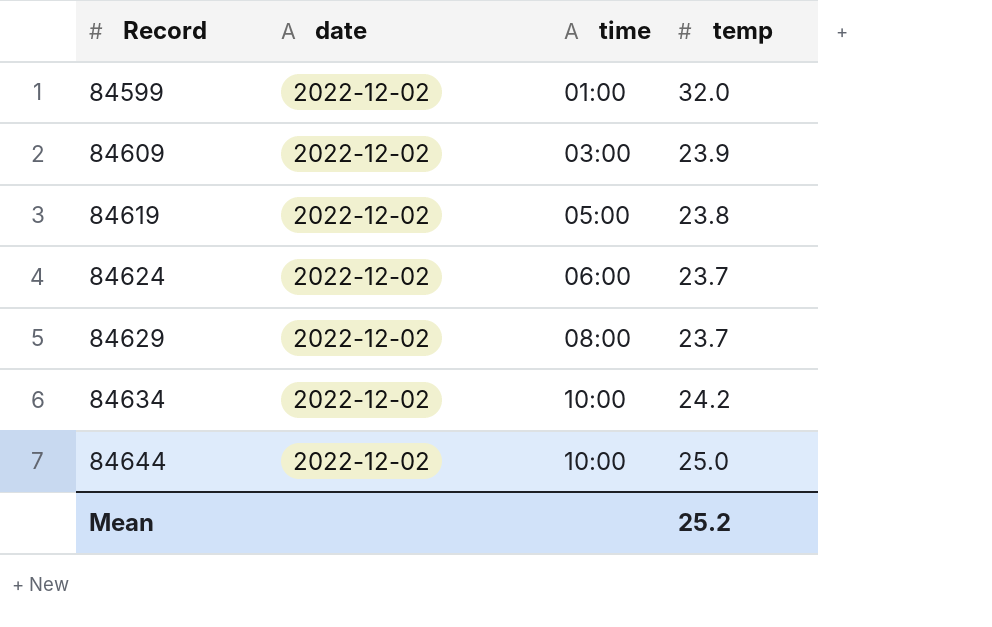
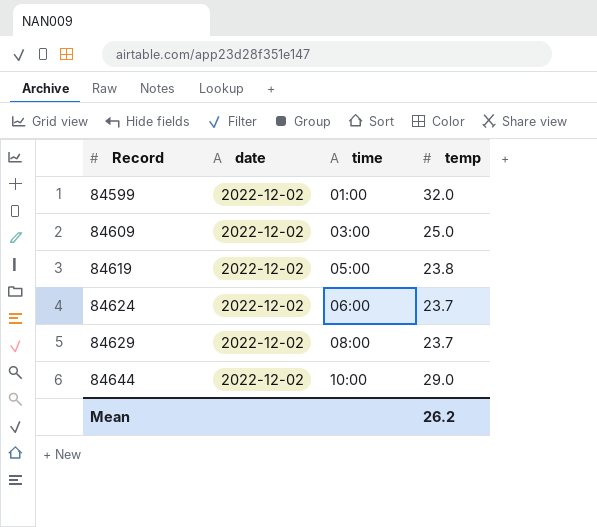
row 84634: 2022-12-02 | 10:00 | 24.2 -> none
84609 | temp: 23.9 -> 25.0
84644 | temp: 25.0 -> 29.0
Mean | temp: 25.2 -> 26.2

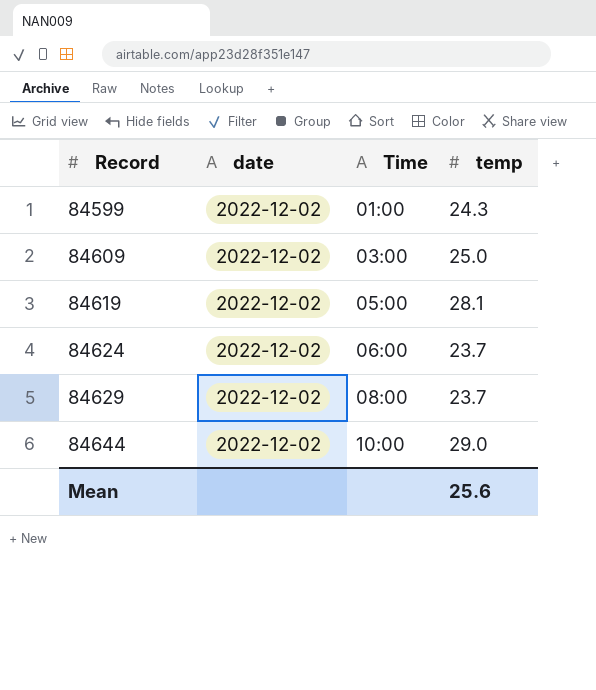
column name: time -> Time
84599 | temp: 32.0 -> 24.3
84619 | temp: 23.8 -> 28.1
Mean | temp: 26.2 -> 25.6

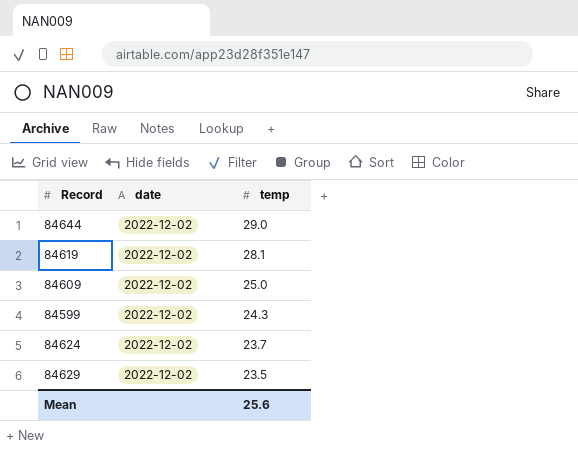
row order: Record ascending -> temp descending
column Time | position: 3 -> none
84629 | temp: 23.7 -> 23.5

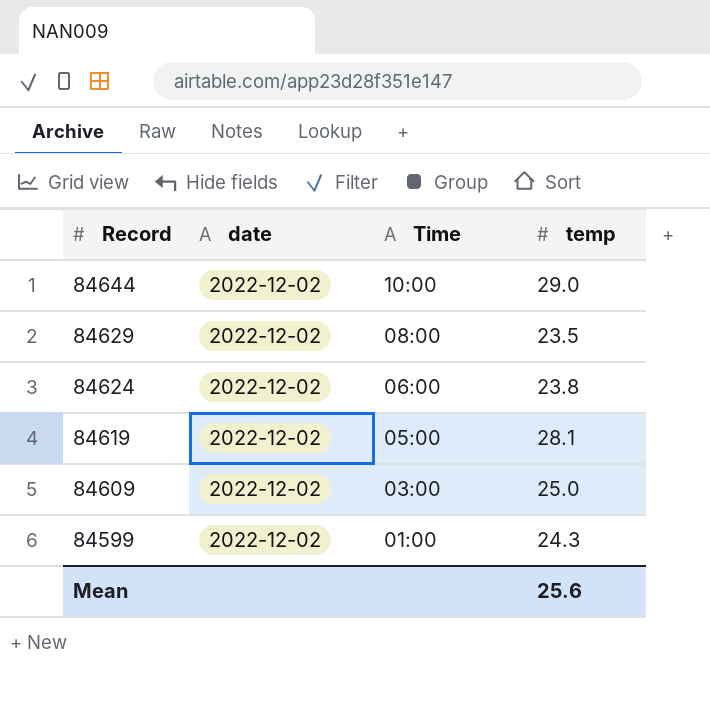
row order: temp descending -> Record descending
column Time | position: none -> 3
84624 | temp: 23.7 -> 23.8

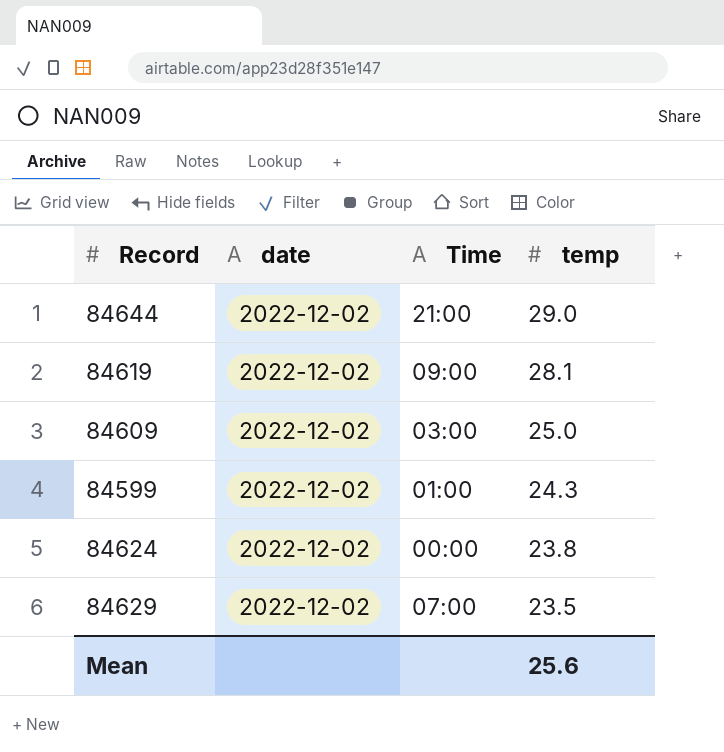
row order: Record descending -> temp descending
84644 | Time: 10:00 -> 21:00
84619 | Time: 05:00 -> 09:00
84624 | Time: 06:00 -> 00:00
84629 | Time: 08:00 -> 07:00

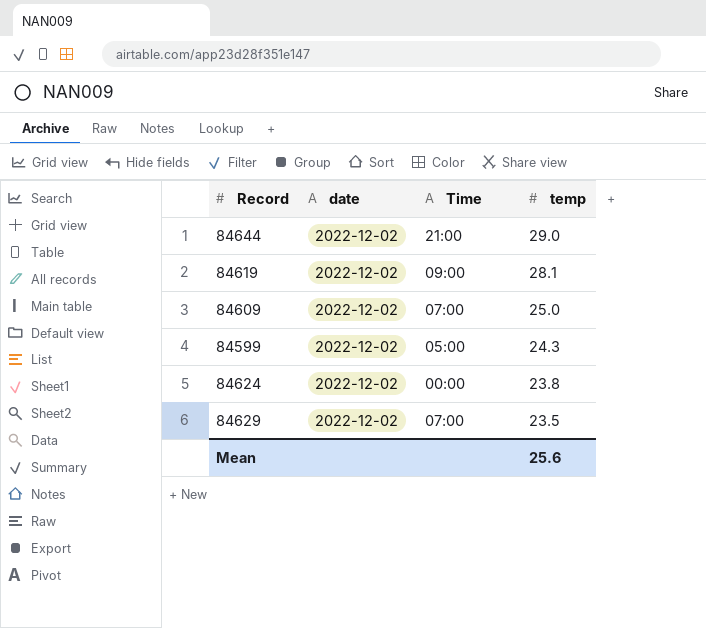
84609 | Time: 03:00 -> 07:00
84599 | Time: 01:00 -> 05:00

